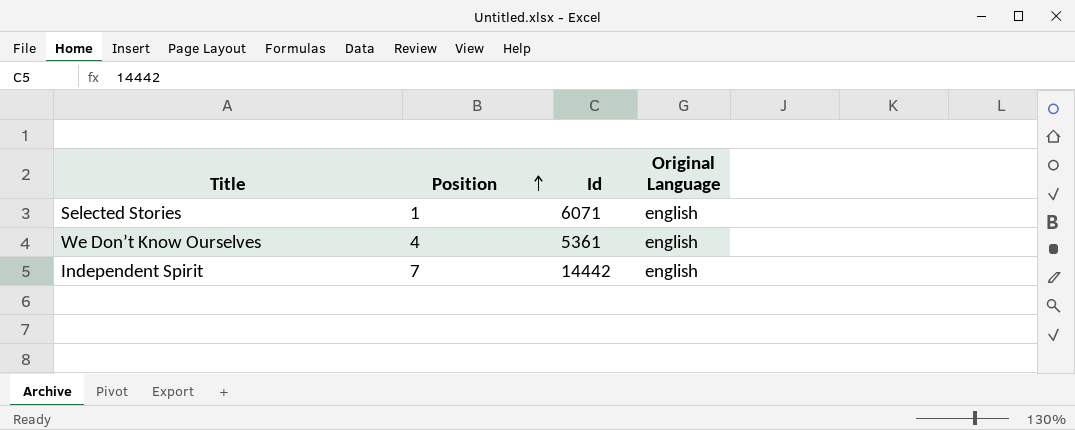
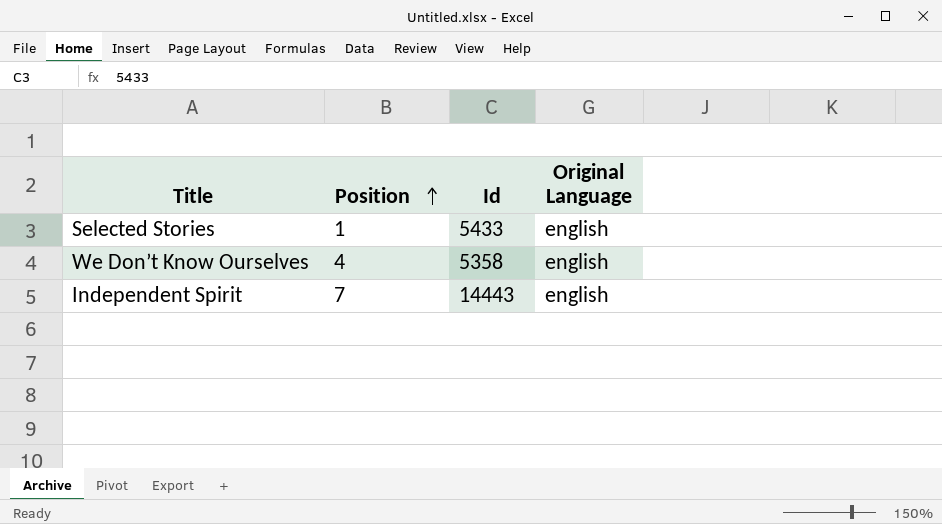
Selected Stories | Id: 6071 -> 5433
We Don’t Know Ourselves | Id: 5361 -> 5358
Independent Spirit | Id: 14442 -> 14443

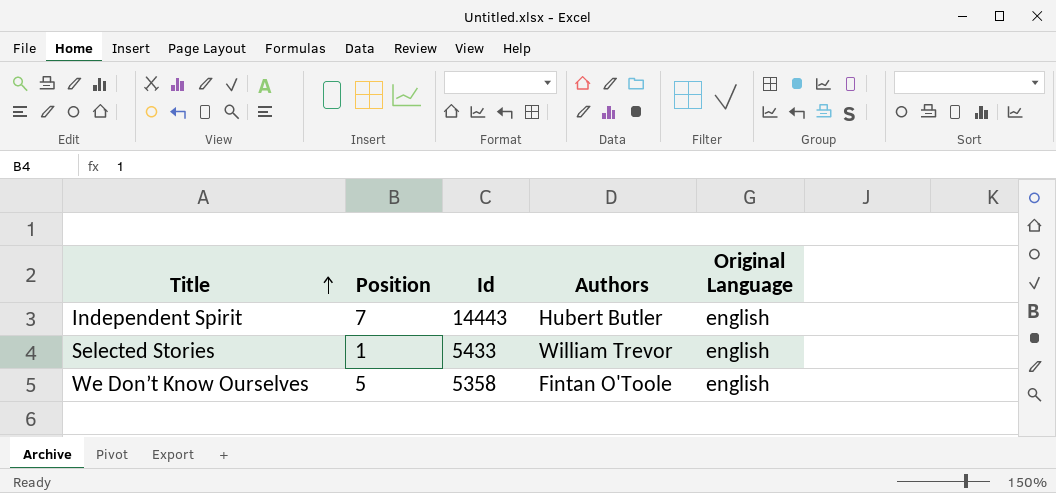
row order: Position ascending -> Title ascending
column Authors | position: none -> 4
We Don’t Know Ourselves | Position: 4 -> 5

